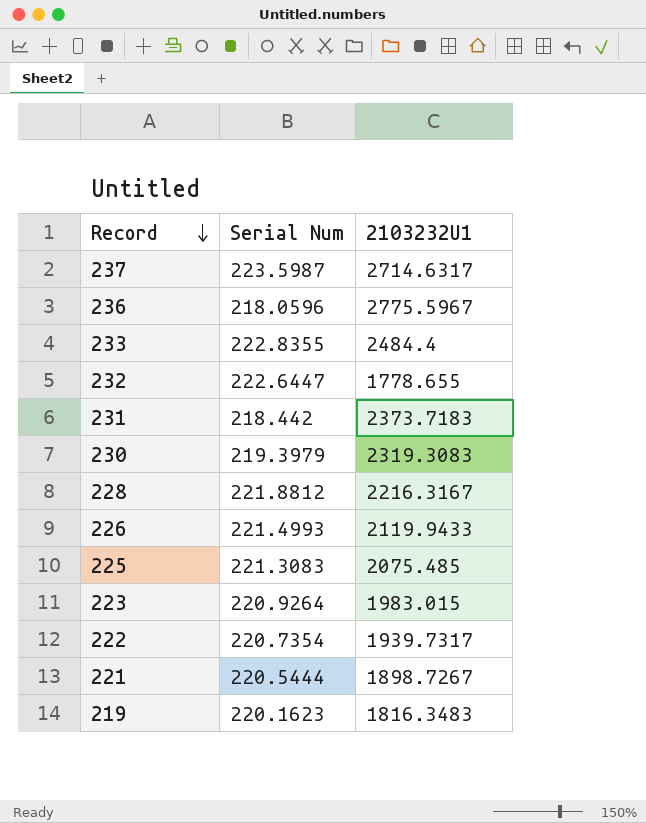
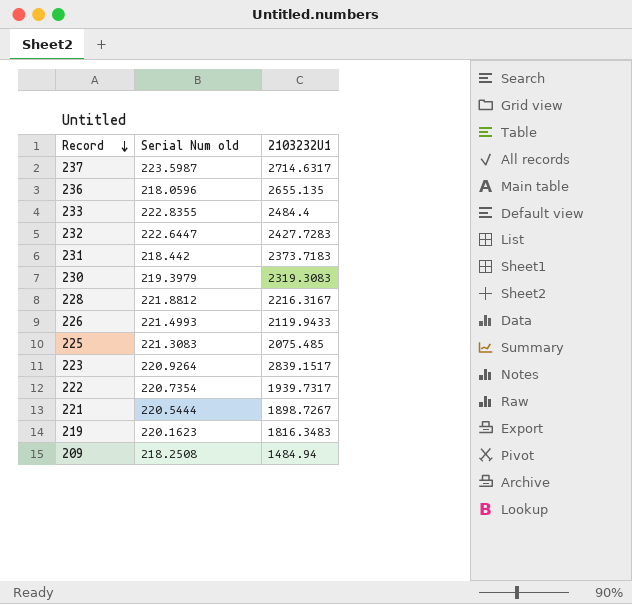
column name: Serial Num -> Serial Num old
236 | 2103232U1: 2775.5967 -> 2655.135
232 | 2103232U1: 1778.655 -> 2427.7283
223 | 2103232U1: 1983.015 -> 2839.1517
row 209: none -> 218.2508 | 1484.94

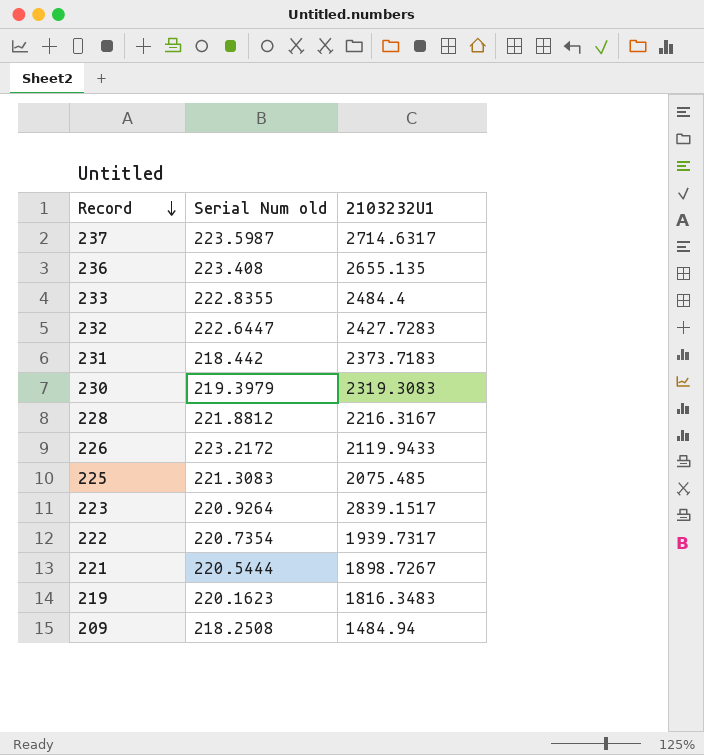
236 | Serial Num old: 218.0596 -> 223.408
226 | Serial Num old: 221.4993 -> 223.2172

